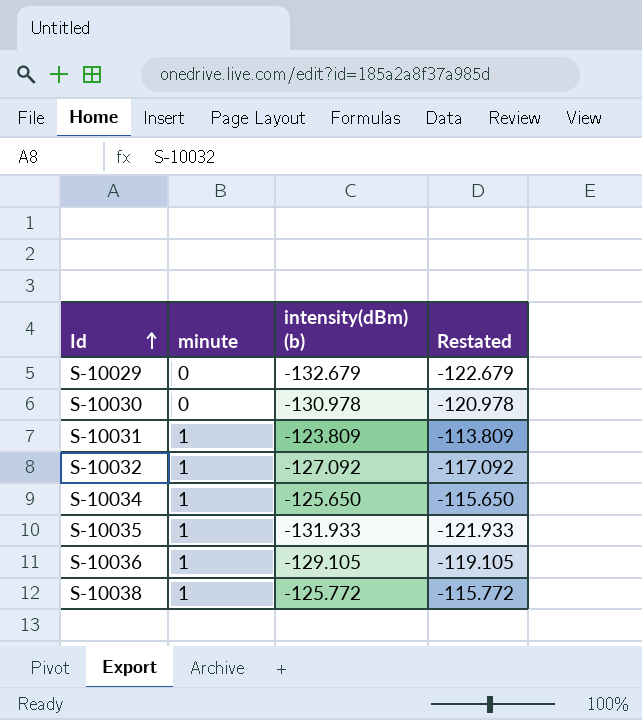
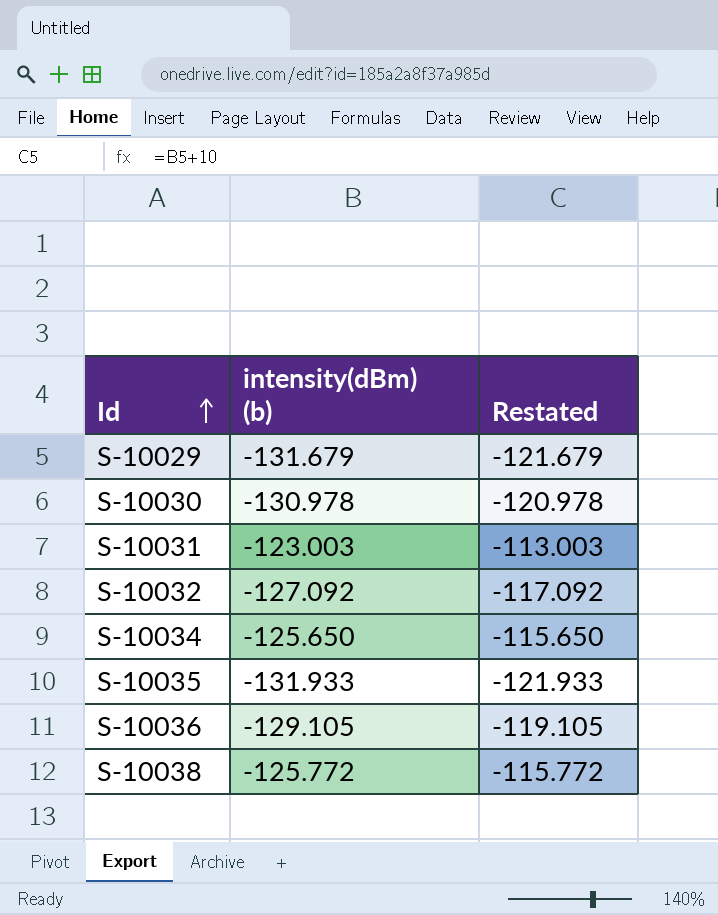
column minute | position: 2 -> none
S-10029 | intensity(dBm) (b): -132.679 -> -131.679
S-10029 | Restated: -122.679 -> -121.679
S-10031 | intensity(dBm) (b): -123.809 -> -123.003
S-10031 | Restated: -113.809 -> -113.003

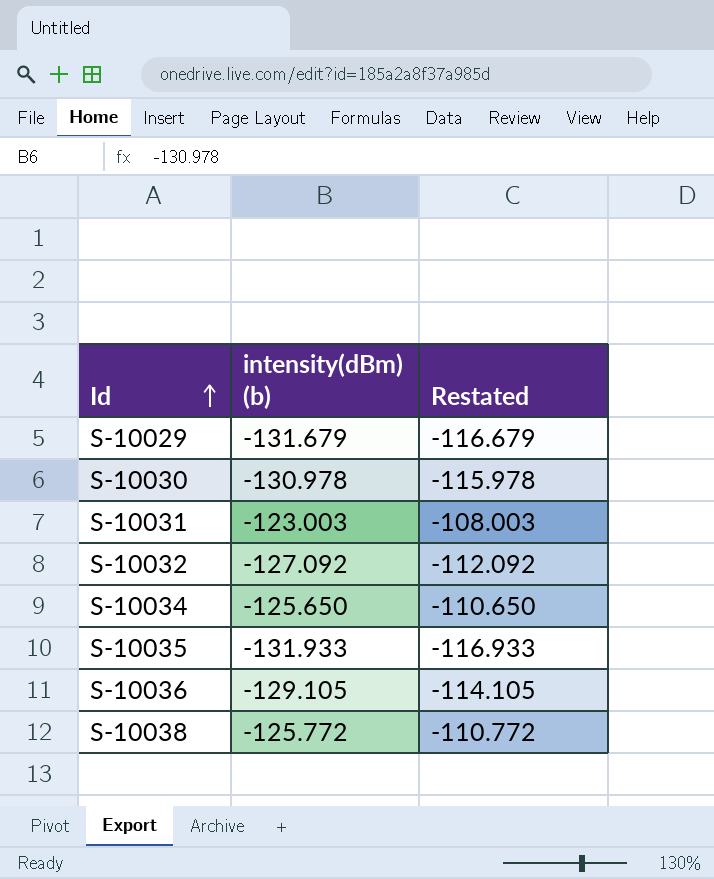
column Restated | formula: [intensity(dBm) (b)] + 10 -> [intensity(dBm) (b)] + 15

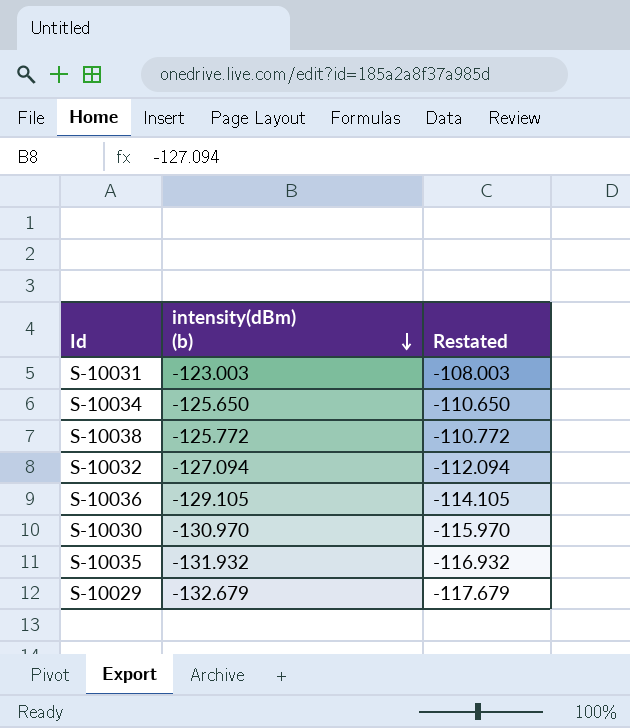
row order: Id ascending -> intensity(dBm) (b) descending
S-10032 | intensity(dBm) (b): -127.092 -> -127.094
S-10032 | Restated: -112.092 -> -112.094
S-10030 | intensity(dBm) (b): -130.978 -> -130.970
S-10030 | Restated: -115.978 -> -115.970
S-10035 | intensity(dBm) (b): -131.933 -> -131.932
S-10035 | Restated: -116.933 -> -116.932
S-10029 | intensity(dBm) (b): -131.679 -> -132.679
S-10029 | Restated: -116.679 -> -117.679

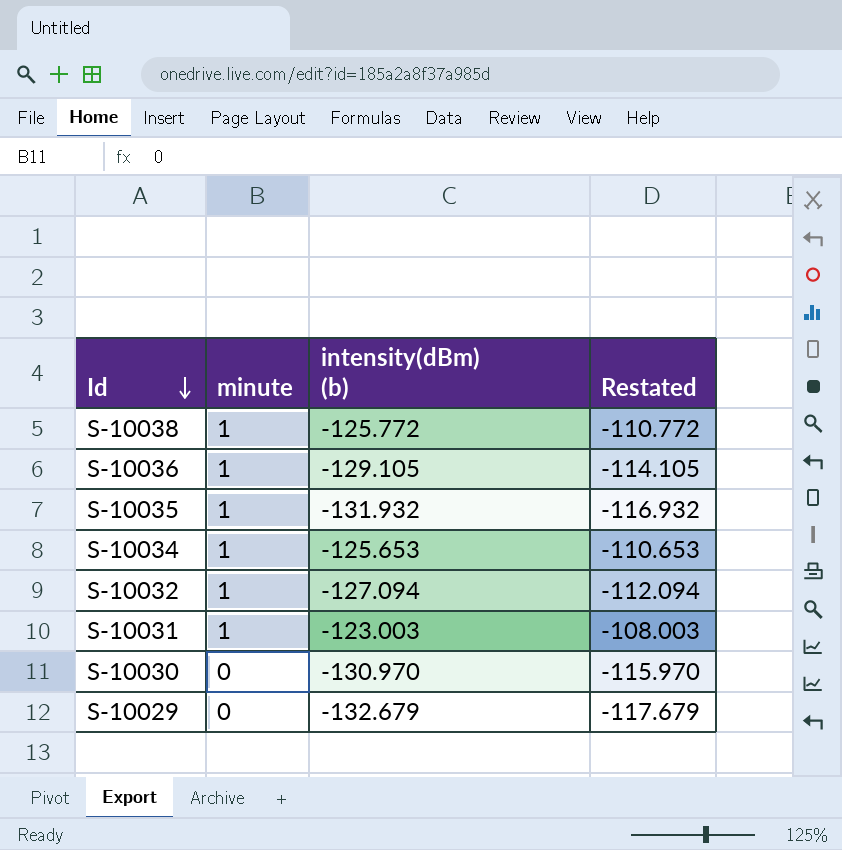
row order: intensity(dBm) (b) descending -> Id descending
column minute | position: none -> 2
S-10034 | intensity(dBm) (b): -125.650 -> -125.653
S-10034 | Restated: -110.650 -> -110.653

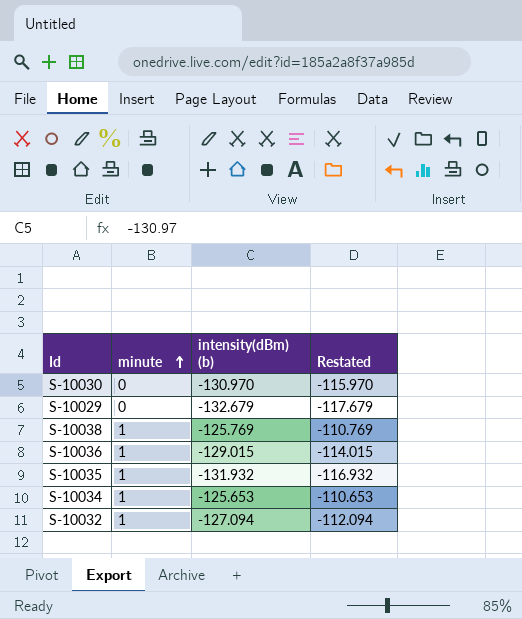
row order: Id descending -> minute ascending
row S-10031: 1 | -123.003 | -108.003 -> none
S-10038 | intensity(dBm) (b): -125.772 -> -125.769
S-10038 | Restated: -110.772 -> -110.769
S-10036 | intensity(dBm) (b): -129.105 -> -129.015
S-10036 | Restated: -114.105 -> -114.015

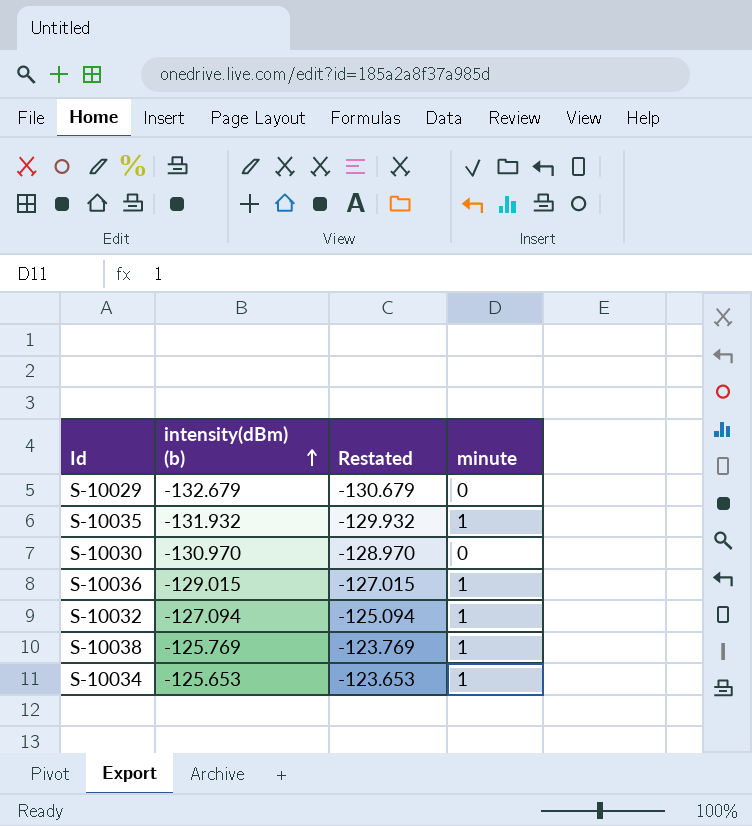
row order: minute ascending -> intensity(dBm) (b) ascending
column Restated | formula: [intensity(dBm) (b)] + 15 -> [intensity(dBm) (b)] + 2
column minute | position: 2 -> 4

